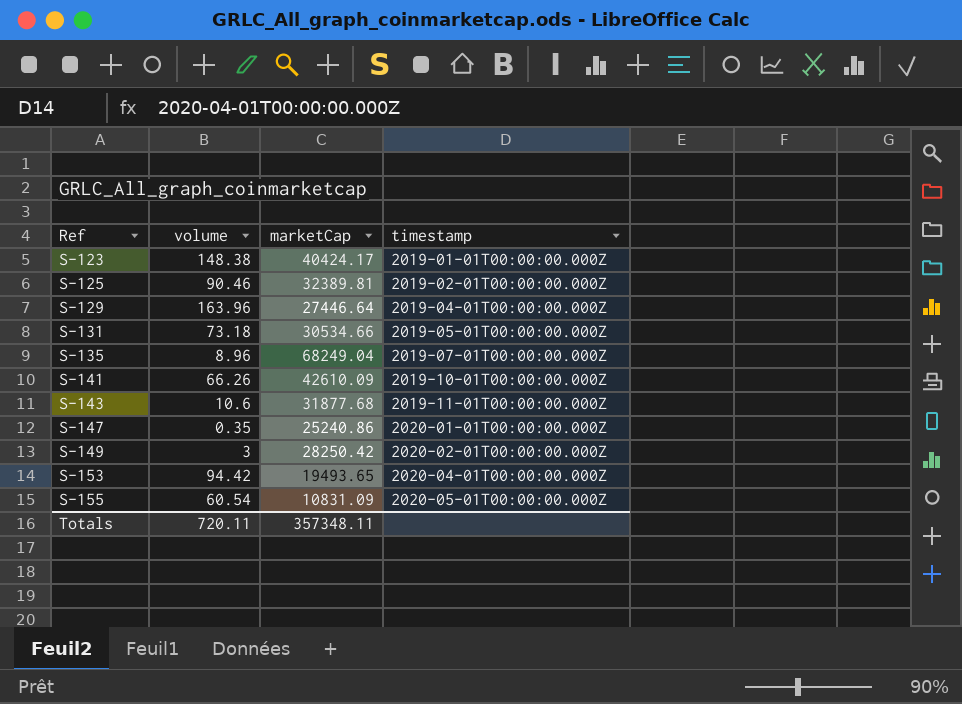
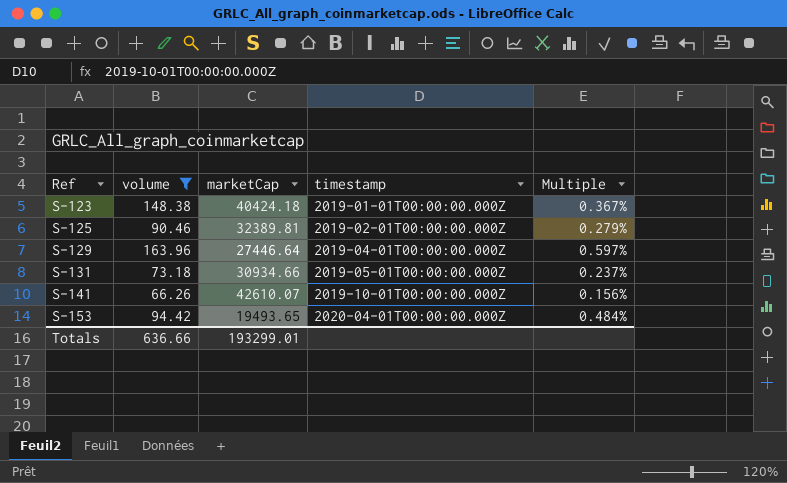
filter: none -> volume >= 66.26
column Multiple | formula: none -> [volume] / [marketCap]
S-123 | marketCap: 40424.17 -> 40424.18
S-131 | marketCap: 30534.66 -> 30934.66
S-141 | marketCap: 42610.09 -> 42610.07
Totals | volume: 720.11 -> 636.66
Totals | marketCap: 357348.11 -> 193299.01

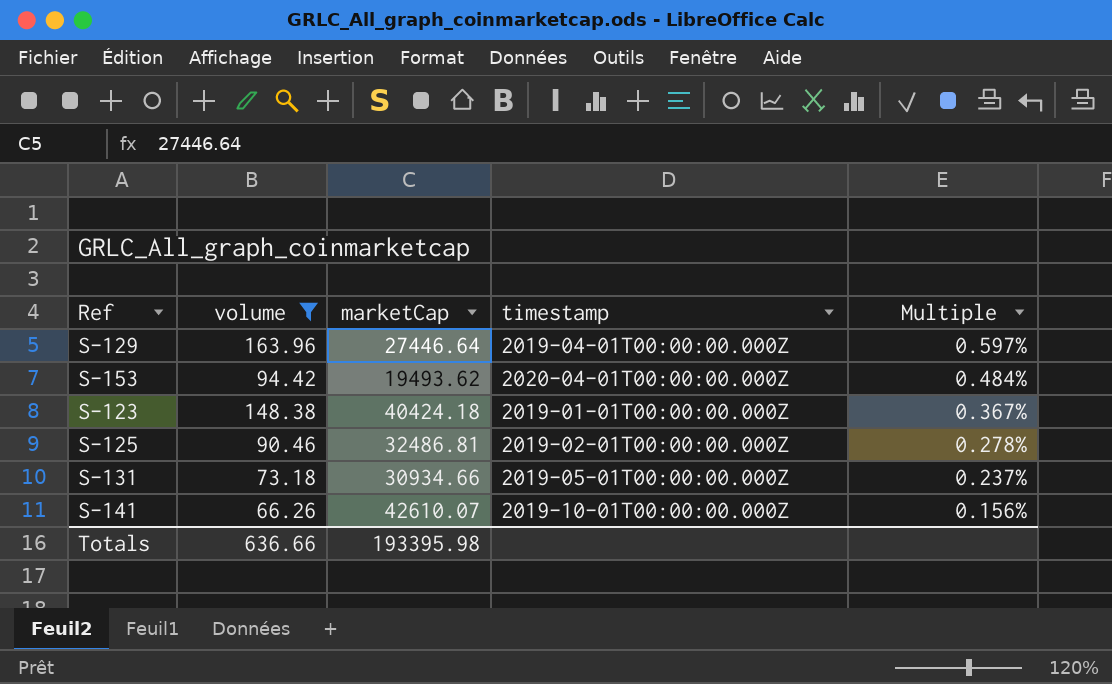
row order: Ref ascending -> Multiple descending
S-153 | marketCap: 19493.65 -> 19493.62
S-125 | marketCap: 32389.81 -> 32486.81
S-125 | Multiple: 0.279% -> 0.278%
Totals | marketCap: 193299.01 -> 193395.98

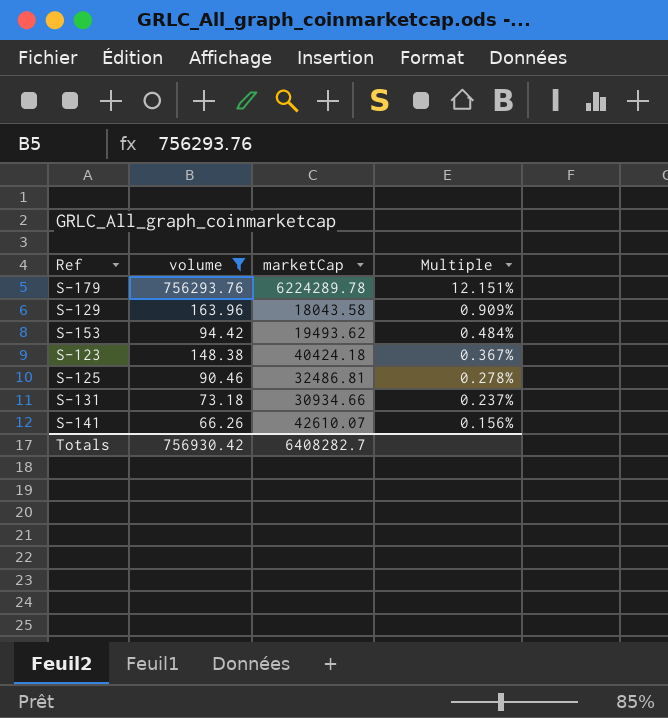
column timestamp | position: 4 -> none
row S-179: none -> 756293.76 | 6224289.78 | 12.151%
S-129 | marketCap: 27446.64 -> 18043.58
S-129 | Multiple: 0.597% -> 0.909%
Totals | volume: 636.66 -> 756930.42
Totals | marketCap: 193395.98 -> 6408282.7

